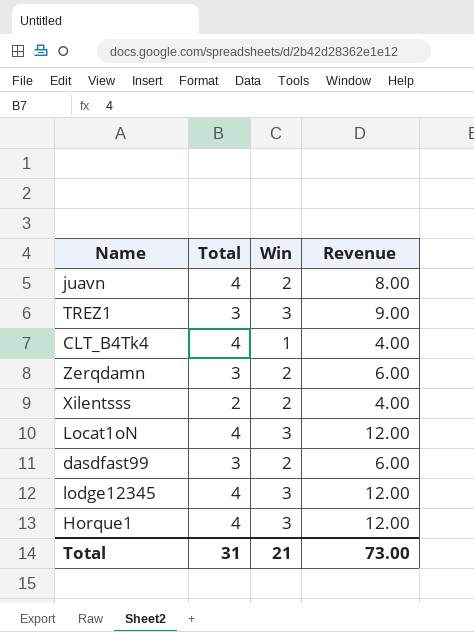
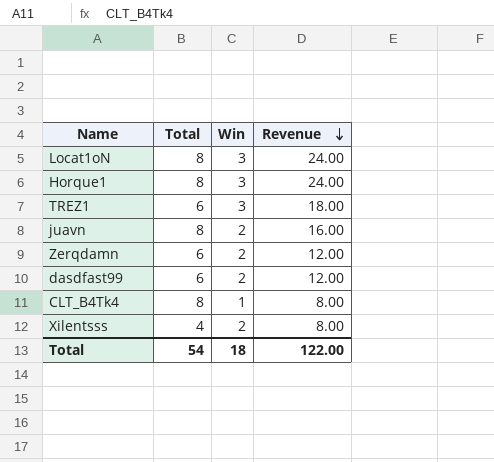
row order: none -> Revenue descending
row lodge12345: 4 | 3 | 12.00 -> none
Locat1oN | Total: 4 -> 8
Locat1oN | Revenue: 12.00 -> 24.00
Horque1 | Total: 4 -> 8
Horque1 | Revenue: 12.00 -> 24.00
TREZ1 | Total: 3 -> 6
TREZ1 | Revenue: 9.00 -> 18.00
juavn | Total: 4 -> 8
juavn | Revenue: 8.00 -> 16.00
Zerqdamn | Total: 3 -> 6
Zerqdamn | Revenue: 6.00 -> 12.00
dasdfast99 | Total: 3 -> 6
dasdfast99 | Revenue: 6.00 -> 12.00
CLT_B4Tk4 | Total: 4 -> 8
CLT_B4Tk4 | Revenue: 4.00 -> 8.00
Xilentsss | Total: 2 -> 4
Xilentsss | Revenue: 4.00 -> 8.00
Total | Total: 31 -> 54
Total | Win: 21 -> 18
Total | Revenue: 73.00 -> 122.00

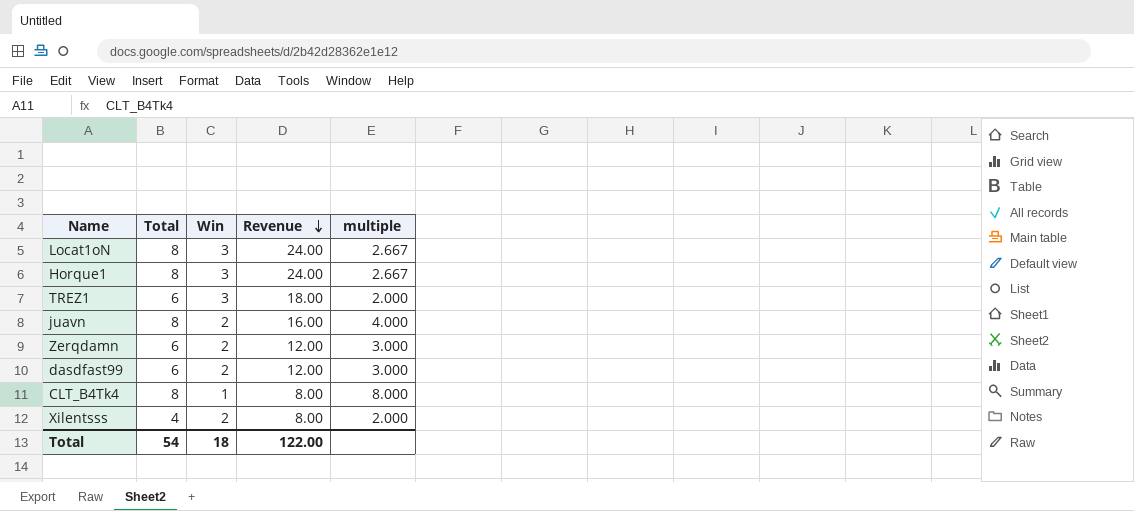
column multiple | formula: none -> [Total] / [Win]

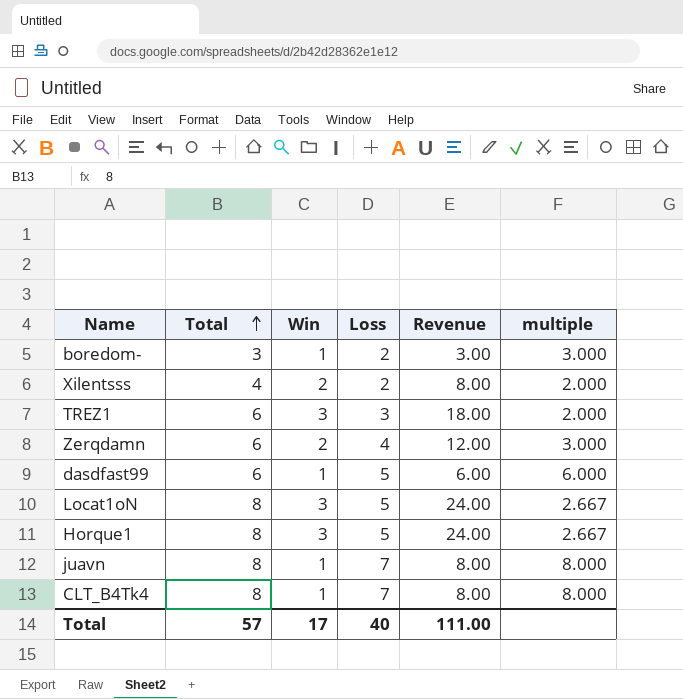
row order: Revenue descending -> Total ascending
column Loss | formula: none -> [Total] - [Win]
row boredom-: none -> 3 | 1 | 2 | 3.00 | 3.000
dasdfast99 | Win: 2 -> 1
dasdfast99 | Revenue: 12.00 -> 6.00
dasdfast99 | multiple: 3.000 -> 6.000
juavn | Win: 2 -> 1
juavn | Revenue: 16.00 -> 8.00
juavn | multiple: 4.000 -> 8.000
Total | Total: 54 -> 57
Total | Win: 18 -> 17
Total | Revenue: 122.00 -> 111.00

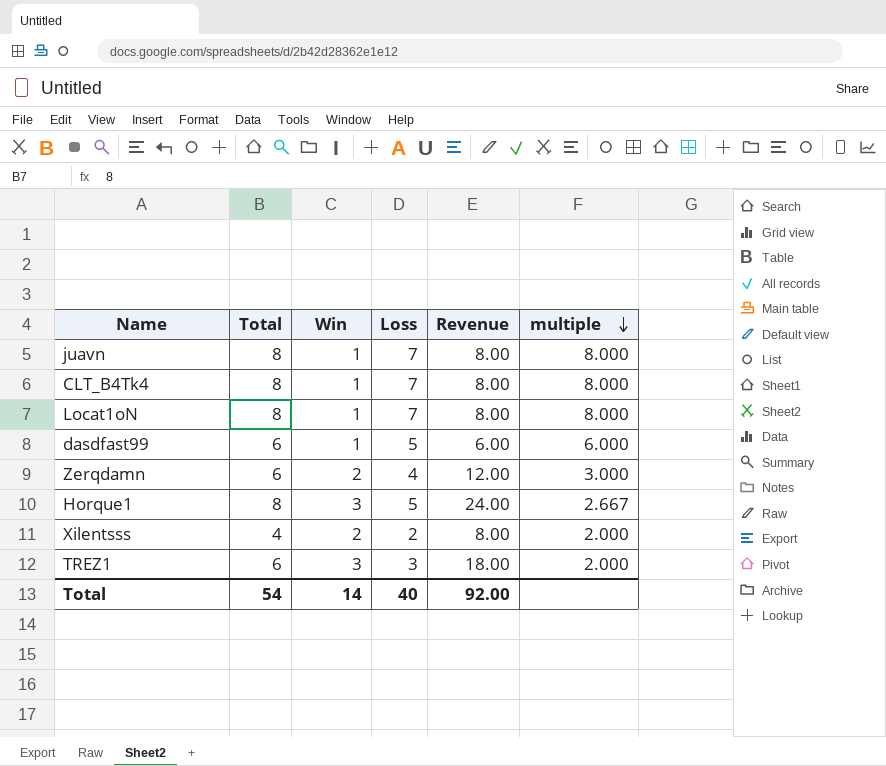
row order: Total ascending -> multiple descending
row boredom-: 3 | 1 | 2 | 3.00 | 3.000 -> none
Locat1oN | Win: 3 -> 1
Locat1oN | Loss: 5 -> 7
Locat1oN | Revenue: 24.00 -> 8.00
Locat1oN | multiple: 2.667 -> 8.000
Total | Total: 57 -> 54
Total | Win: 17 -> 14
Total | Revenue: 111.00 -> 92.00

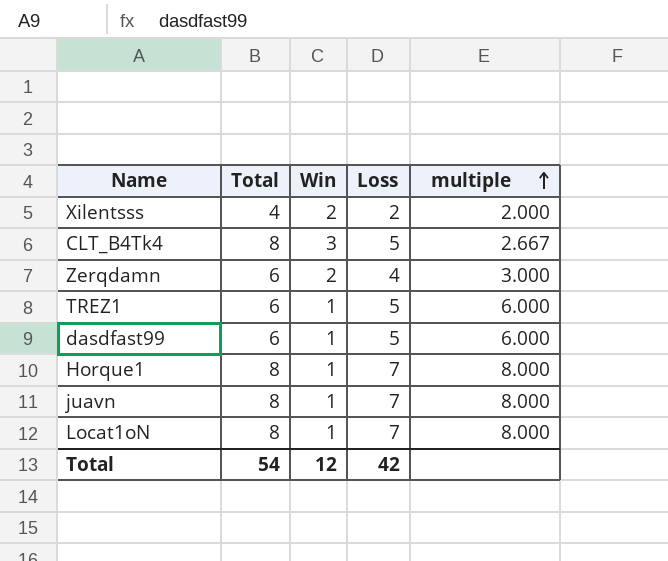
row order: multiple descending -> multiple ascending
column Revenue | formula: [Total] * [Win] -> none
CLT_B4Tk4 | Win: 1 -> 3
CLT_B4Tk4 | Loss: 7 -> 5
CLT_B4Tk4 | multiple: 8.000 -> 2.667
TREZ1 | Win: 3 -> 1
TREZ1 | Loss: 3 -> 5
TREZ1 | multiple: 2.000 -> 6.000
Horque1 | Win: 3 -> 1
Horque1 | Loss: 5 -> 7
Horque1 | multiple: 2.667 -> 8.000
Total | Win: 14 -> 12
Total | Loss: 40 -> 42

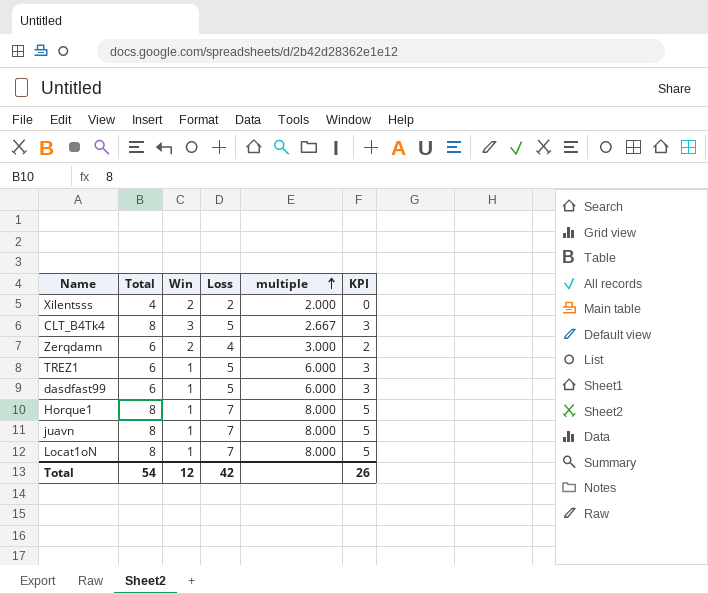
column KPI | formula: none -> [Loss] - 2

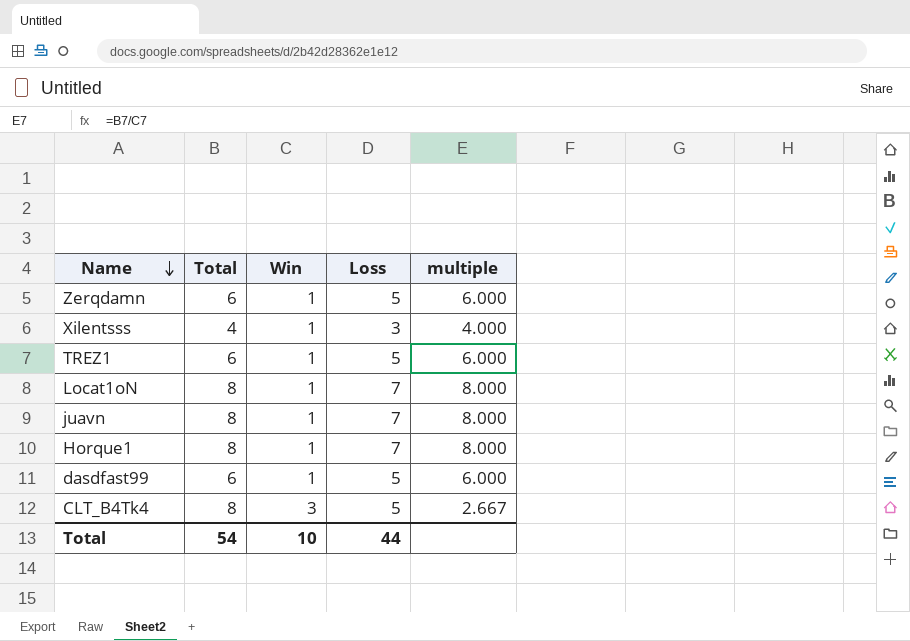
row order: multiple ascending -> Name descending
column KPI | formula: [Loss] - 2 -> none
Zerqdamn | Win: 2 -> 1
Zerqdamn | Loss: 4 -> 5
Zerqdamn | multiple: 3.000 -> 6.000
Xilentsss | Win: 2 -> 1
Xilentsss | Loss: 2 -> 3
Xilentsss | multiple: 2.000 -> 4.000
Total | Win: 12 -> 10
Total | Loss: 42 -> 44

